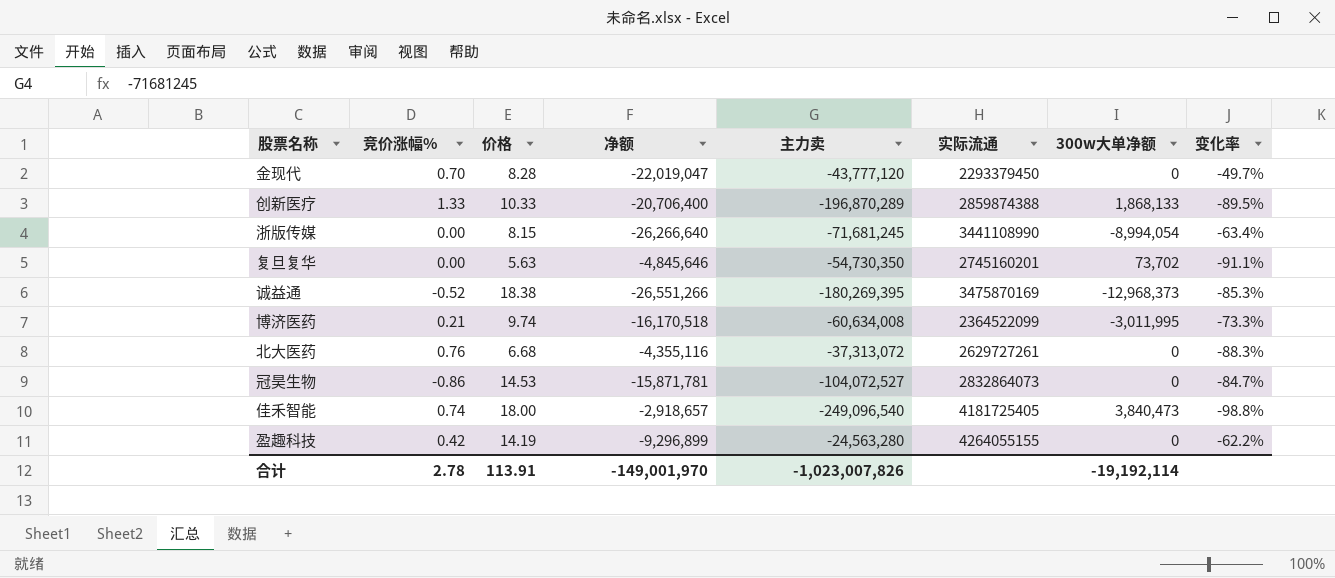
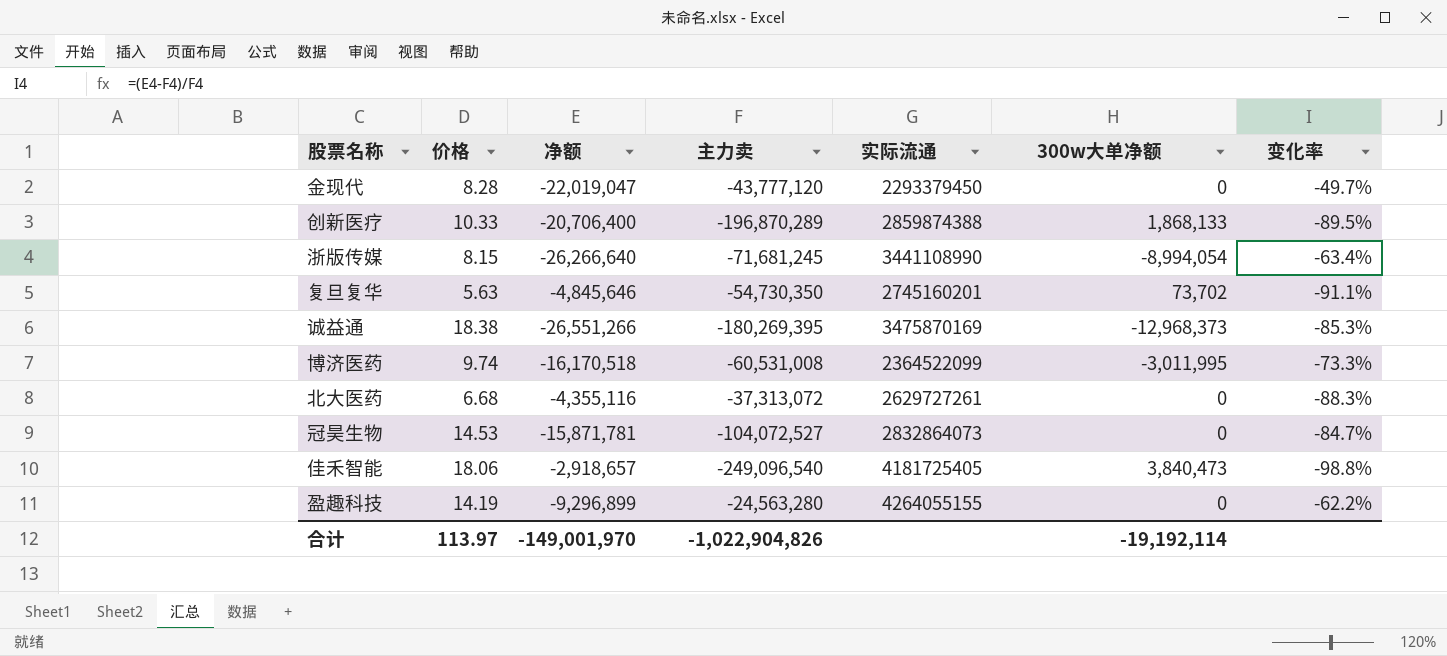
column 竞价涨幅% | position: 2 -> none
博济医药 | 主力卖: -60,634,008 -> -60,531,008
佳禾智能 | 价格: 18.00 -> 18.06
合计 | 价格: 113.91 -> 113.97
合计 | 主力卖: -1,023,007,826 -> -1,022,904,826

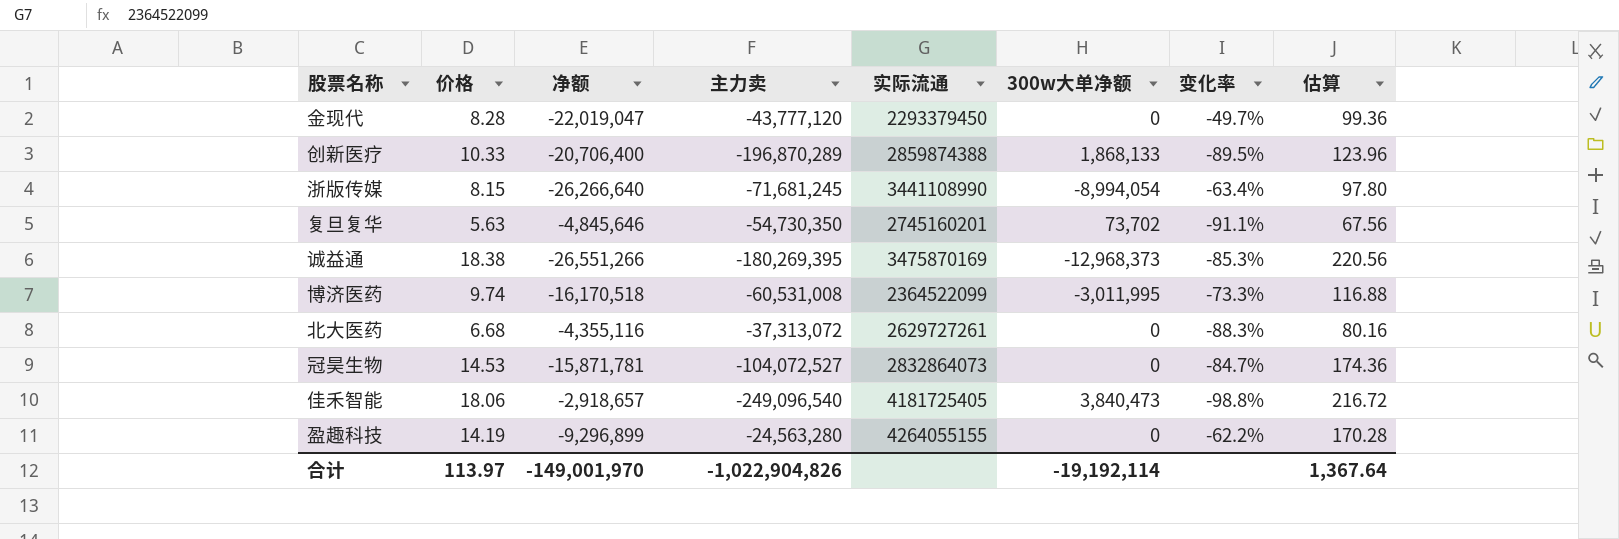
column 估算 | formula: none -> [价格] * 12

